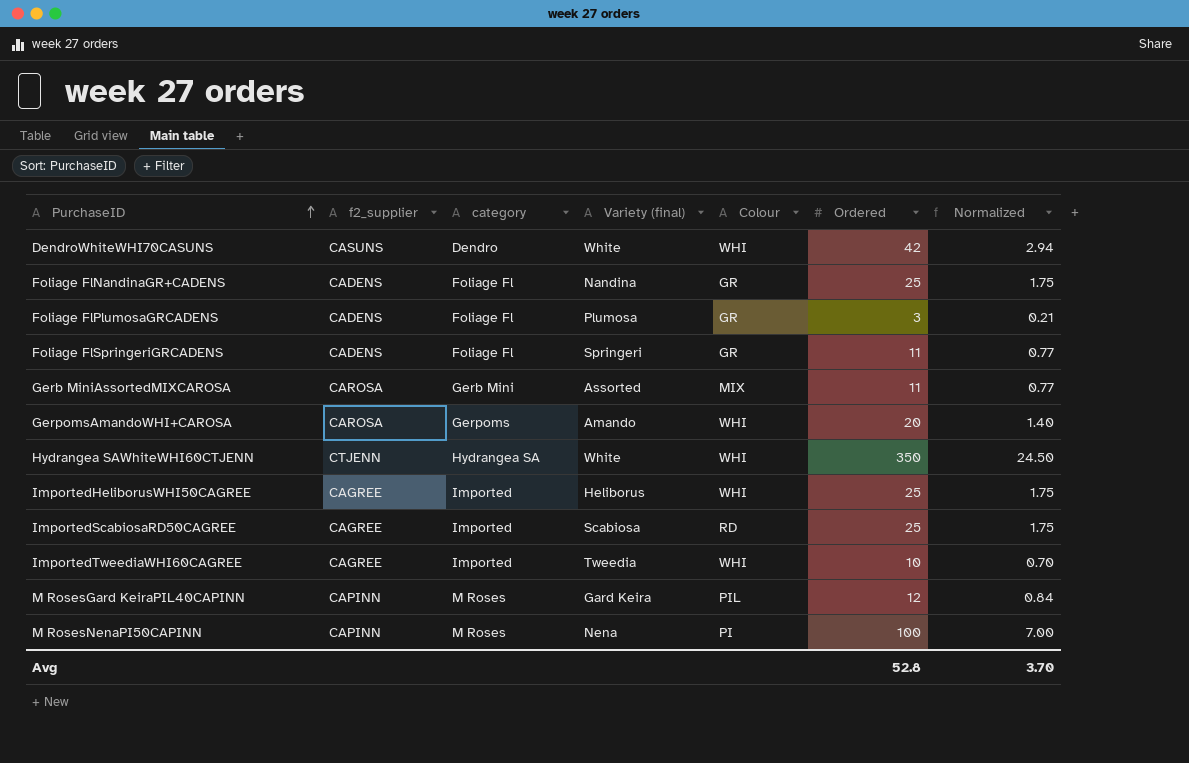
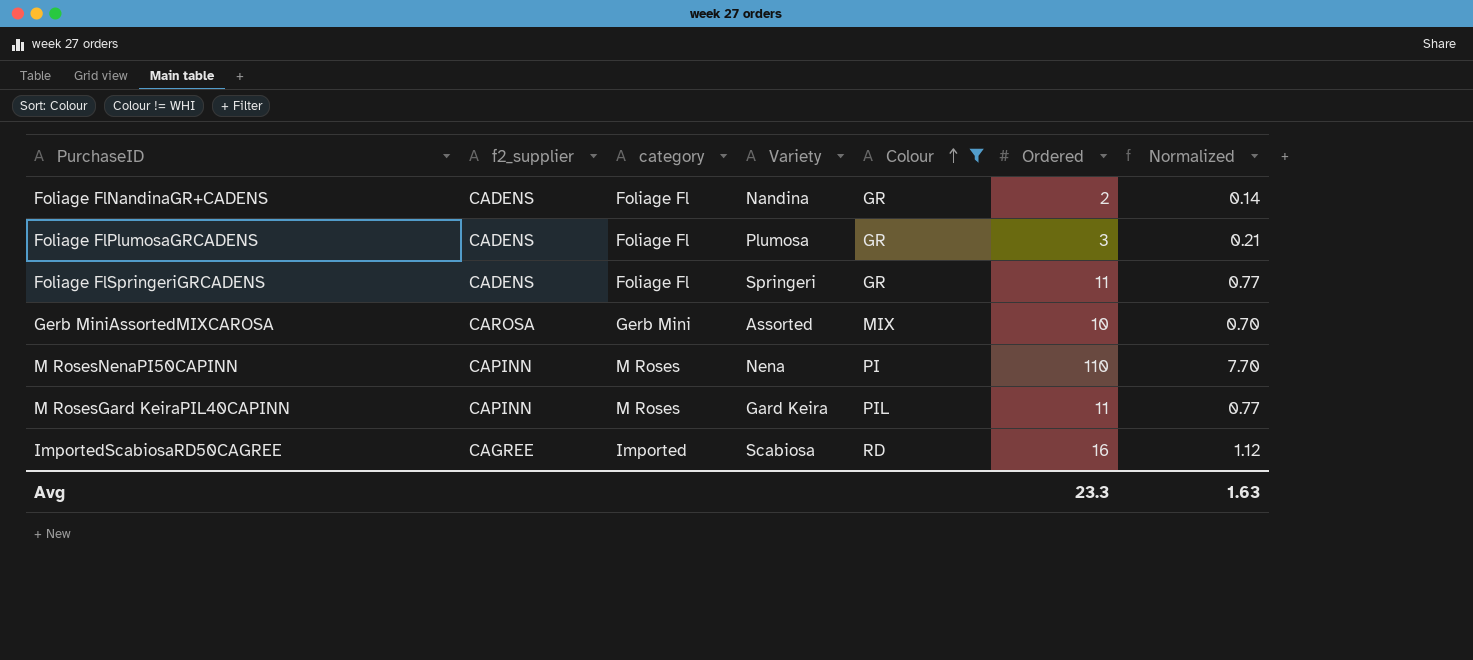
filter: none -> Colour != WHI
row order: PurchaseID ascending -> Colour ascending
column name: Variety (final) -> Variety
Foliage FlNandinaGR+CADENS | Ordered: 25 -> 2
Foliage FlNandinaGR+CADENS | Normalized: 1.75 -> 0.14
Gerb MiniAssortedMIXCAROSA | Ordered: 11 -> 10
Gerb MiniAssortedMIXCAROSA | Normalized: 0.77 -> 0.70
M RosesNenaPI50CAPINN | Ordered: 100 -> 110
M RosesNenaPI50CAPINN | Normalized: 7.00 -> 7.70
M RosesGard KeiraPIL40CAPINN | Ordered: 12 -> 11
M RosesGard KeiraPIL40CAPINN | Normalized: 0.84 -> 0.77
ImportedScabiosaRD50CAGREE | Ordered: 25 -> 16
ImportedScabiosaRD50CAGREE | Normalized: 1.75 -> 1.12
Avg | Ordered: 52.8 -> 23.3
Avg | Normalized: 3.70 -> 1.63

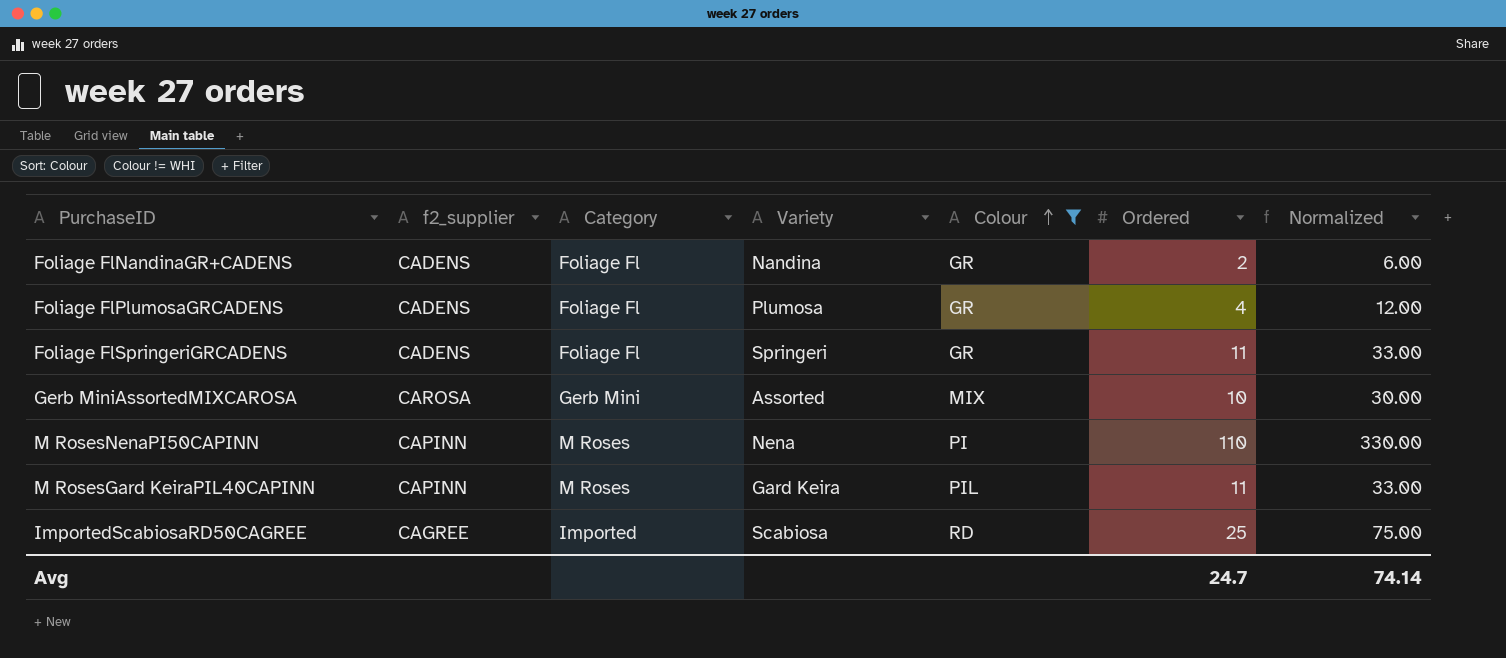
column name: category -> Category
column Normalized | formula: [Ordered] * 0.07 -> [Ordered] * 3
Foliage FlPlumosaGRCADENS | Ordered: 3 -> 4
ImportedScabiosaRD50CAGREE | Ordered: 16 -> 25
Avg | Ordered: 23.3 -> 24.7
Avg | Normalized: 1.63 -> 74.14

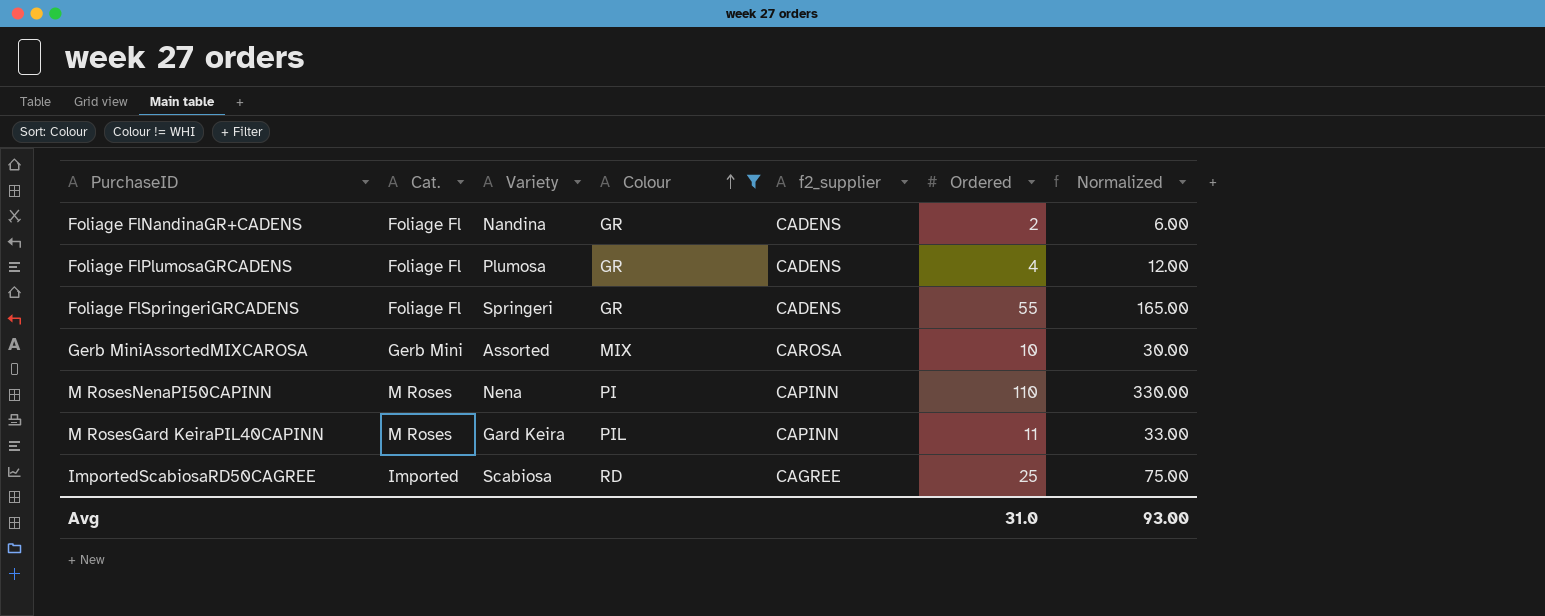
column name: Category -> Cat.
column f2_supplier | position: 2 -> 5
Foliage FlSpringeriGRCADENS | Ordered: 11 -> 55
Foliage FlSpringeriGRCADENS | Normalized: 33.00 -> 165.00
Avg | Ordered: 24.7 -> 31.0
Avg | Normalized: 74.14 -> 93.00

